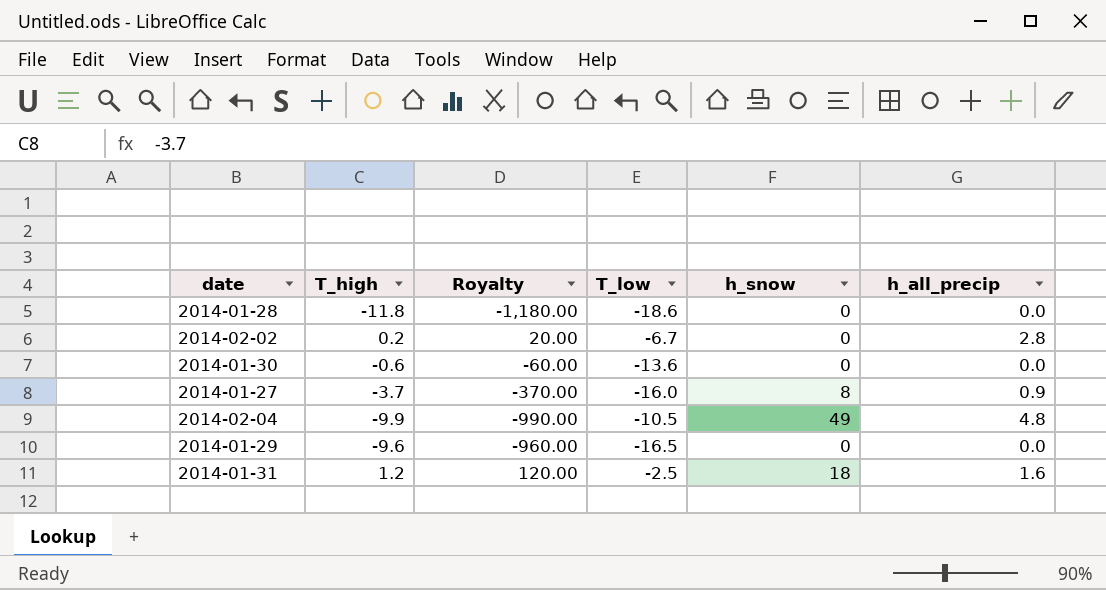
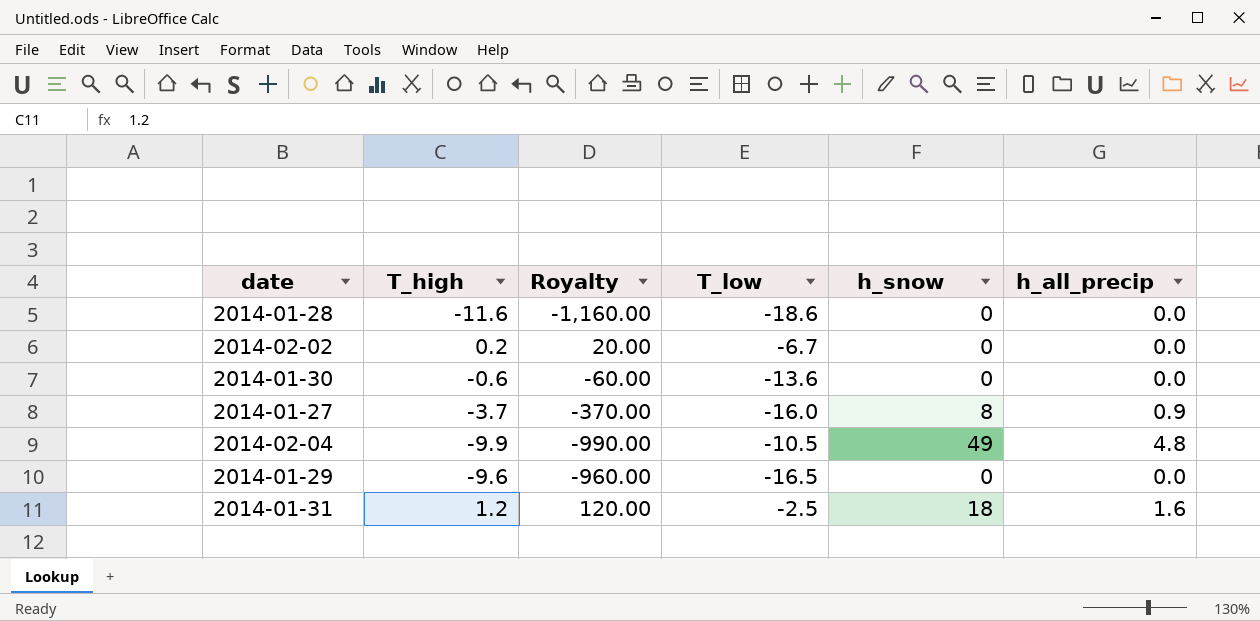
2014-01-28 | T_high: -11.8 -> -11.6
2014-01-28 | Royalty: -1,180.00 -> -1,160.00
2014-02-02 | h_all_precip: 2.8 -> 0.0

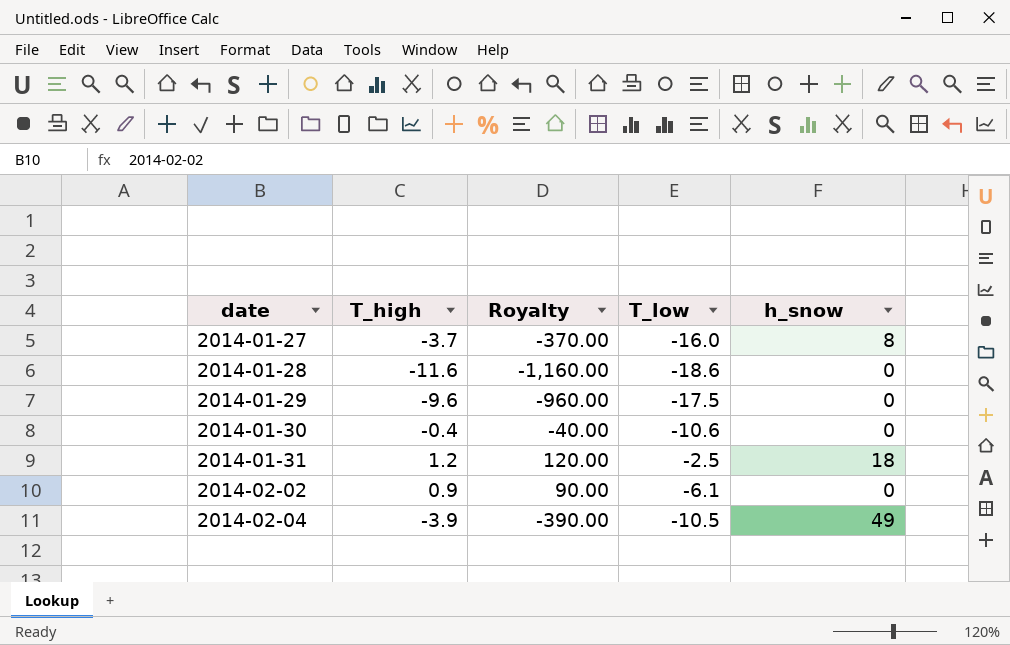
row order: none -> date ascending
column h_all_precip | position: 6 -> none
2014-01-29 | T_low: -16.5 -> -17.5
2014-01-30 | T_high: -0.6 -> -0.4
2014-01-30 | Royalty: -60.00 -> -40.00
2014-01-30 | T_low: -13.6 -> -10.6
2014-02-02 | T_high: 0.2 -> 0.9
2014-02-02 | Royalty: 20.00 -> 90.00
2014-02-02 | T_low: -6.7 -> -6.1
2014-02-04 | T_high: -9.9 -> -3.9
2014-02-04 | Royalty: -990.00 -> -390.00

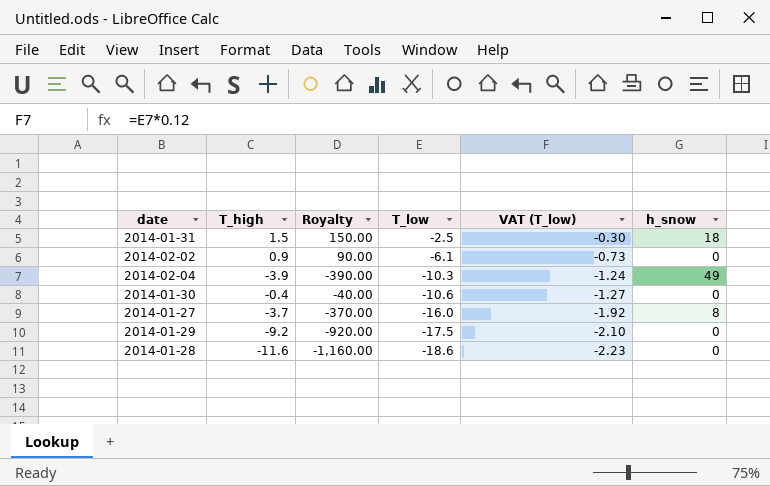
row order: date ascending -> T_low descending
column VAT (T_low) | formula: none -> [T_low] * 0.12
2014-01-31 | T_high: 1.2 -> 1.5
2014-01-31 | Royalty: 120.00 -> 150.00
2014-02-04 | T_low: -10.5 -> -10.3
2014-01-29 | T_high: -9.6 -> -9.2
2014-01-29 | Royalty: -960.00 -> -920.00

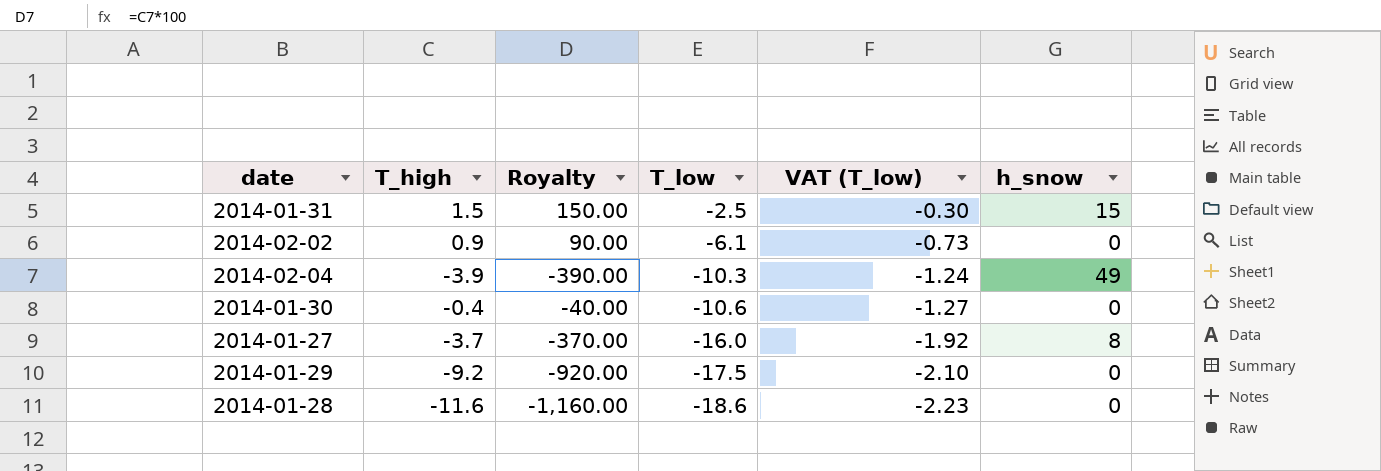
2014-01-31 | h_snow: 18 -> 15

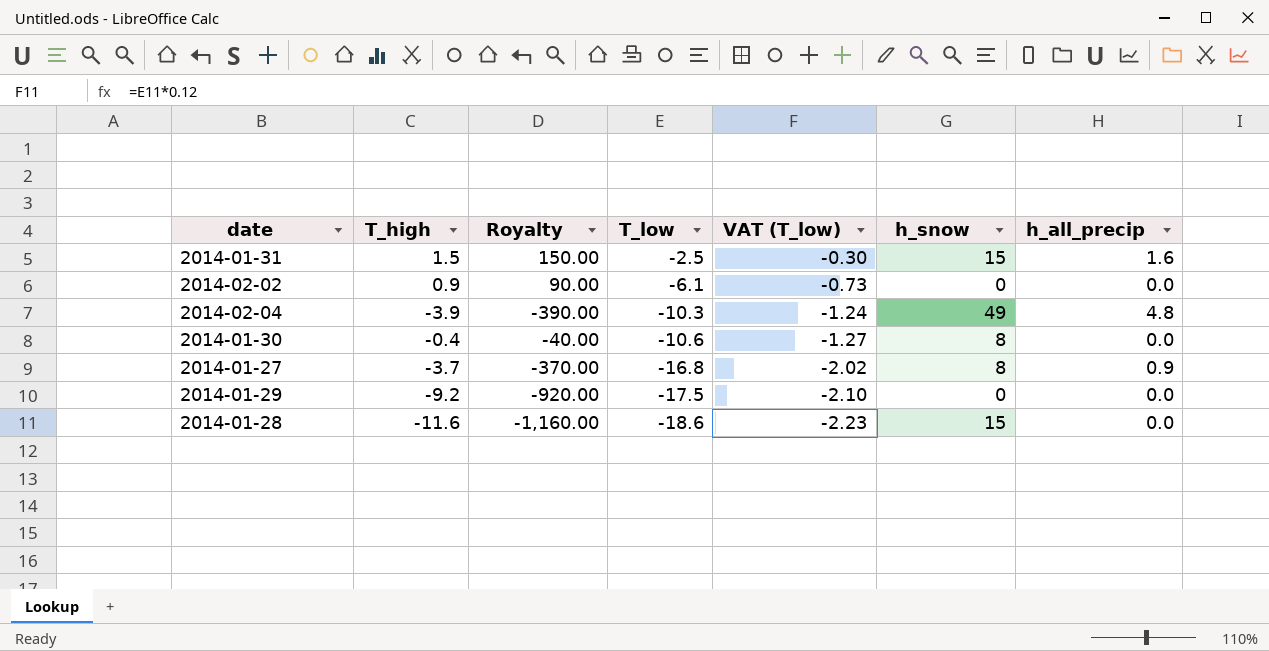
column h_all_precip | position: none -> 7
2014-01-30 | h_snow: 0 -> 8
2014-01-27 | T_low: -16.0 -> -16.8
2014-01-27 | VAT (T_low): -1.92 -> -2.02
2014-01-28 | h_snow: 0 -> 15

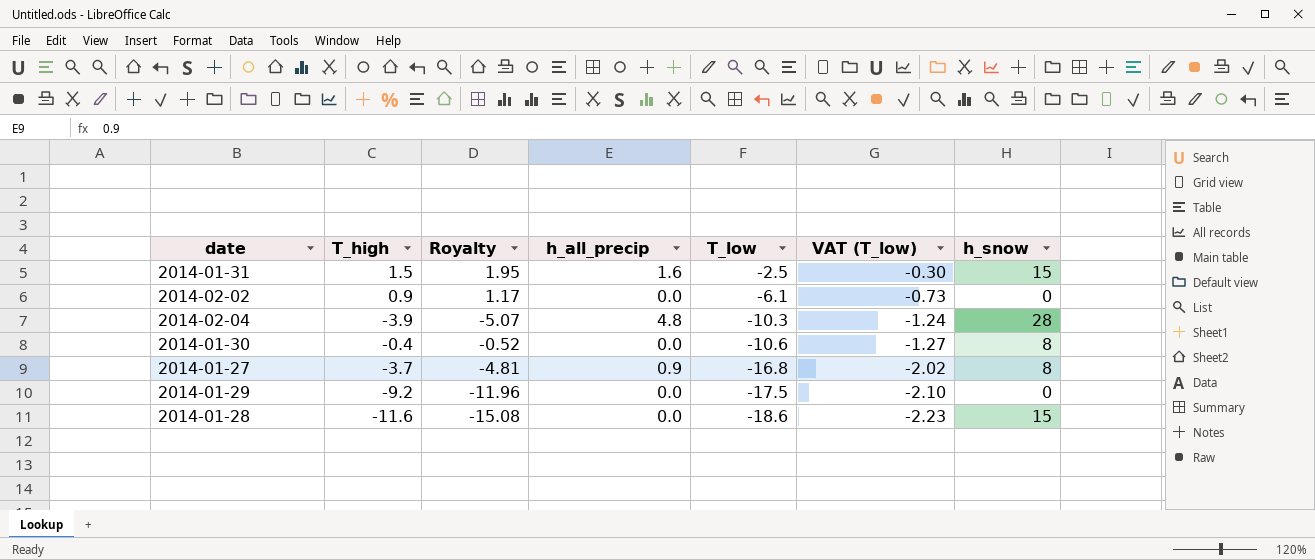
column Royalty | formula: [T_high] * 100 -> [T_high] * 1.3
column h_all_precip | position: 7 -> 4
2014-02-04 | h_snow: 49 -> 28

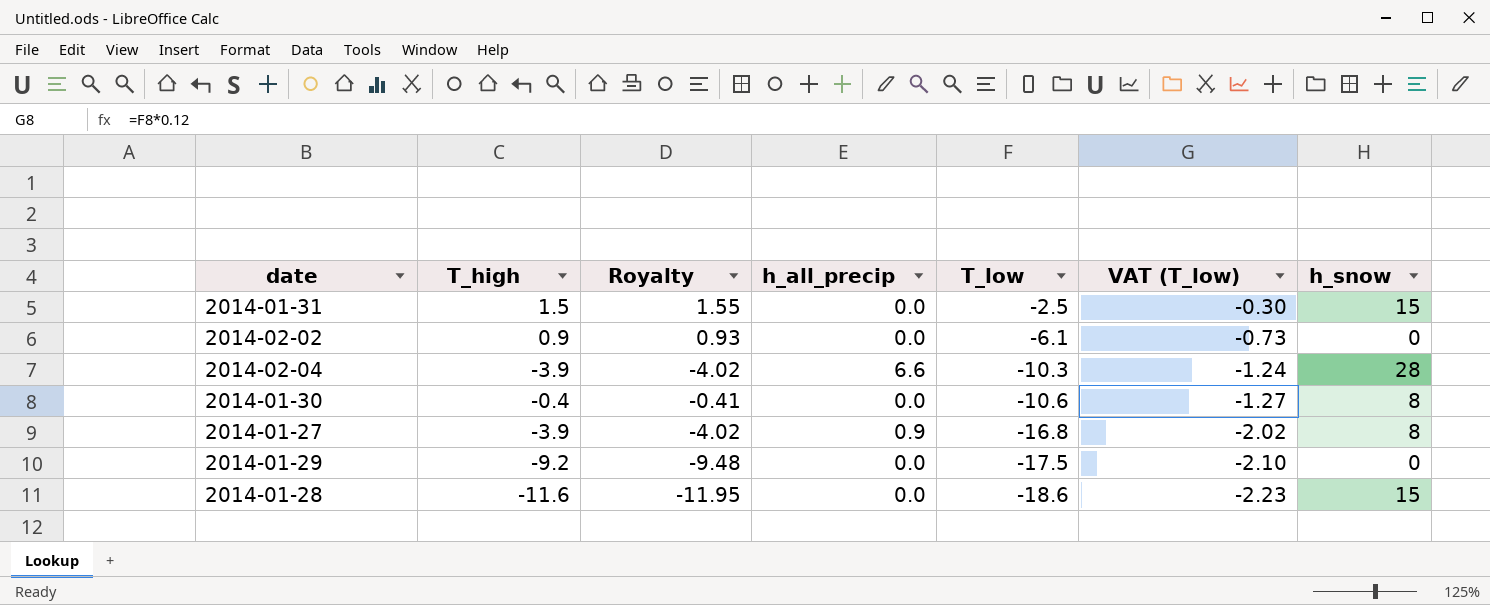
column Royalty | formula: [T_high] * 1.3 -> [T_high] * 1.03
2014-01-31 | h_all_precip: 1.6 -> 0.0
2014-02-04 | h_all_precip: 4.8 -> 6.6
2014-01-27 | T_high: -3.7 -> -3.9

